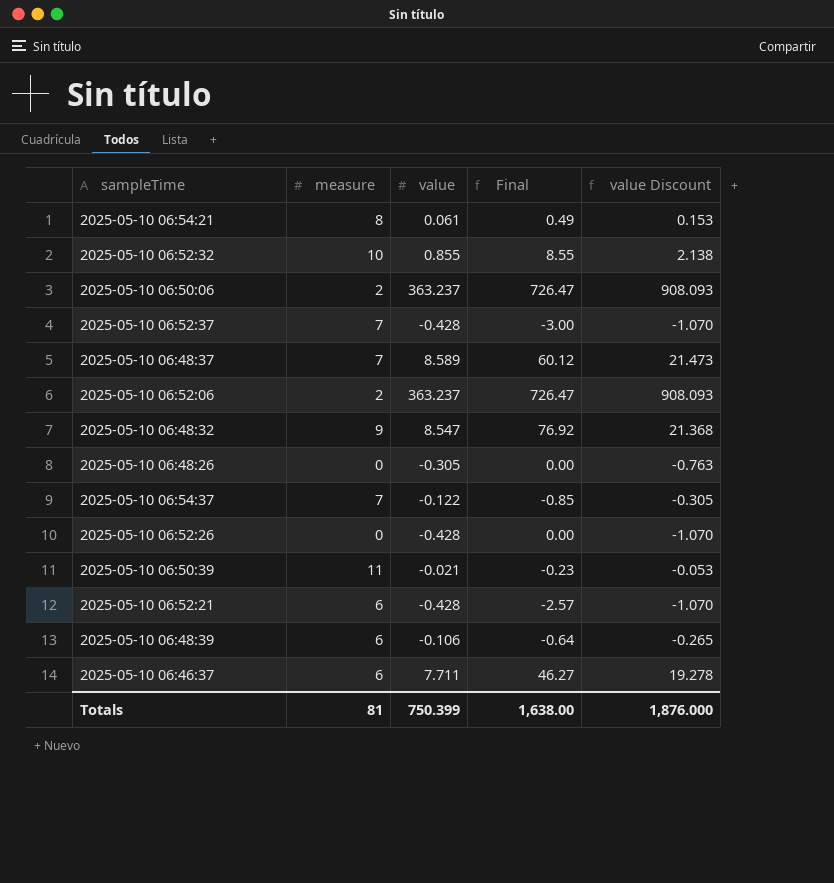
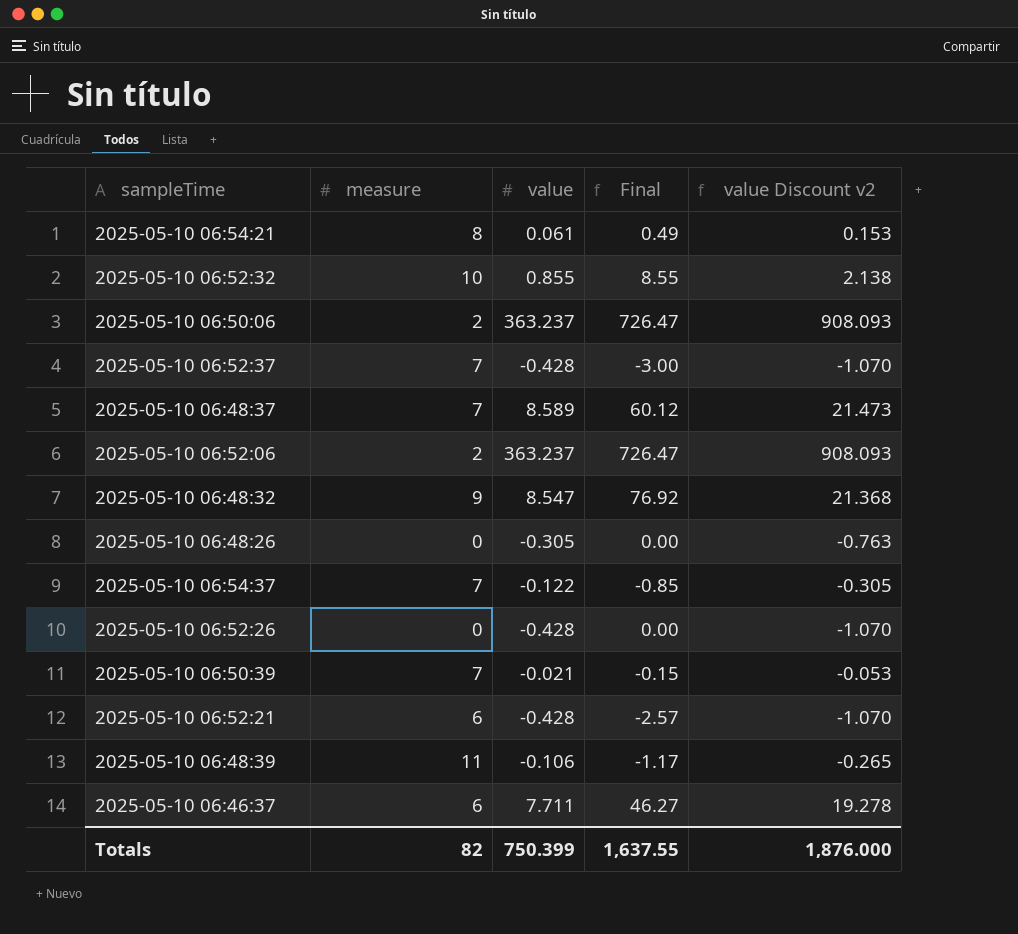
column name: value Discount -> value Discount v2
2025-05-10 06:50:39 | measure: 11 -> 7
2025-05-10 06:50:39 | Final: -0.23 -> -0.15
2025-05-10 06:48:39 | measure: 6 -> 11
2025-05-10 06:48:39 | Final: -0.64 -> -1.17
Totals | measure: 81 -> 82
Totals | Final: 1,638.00 -> 1,637.55

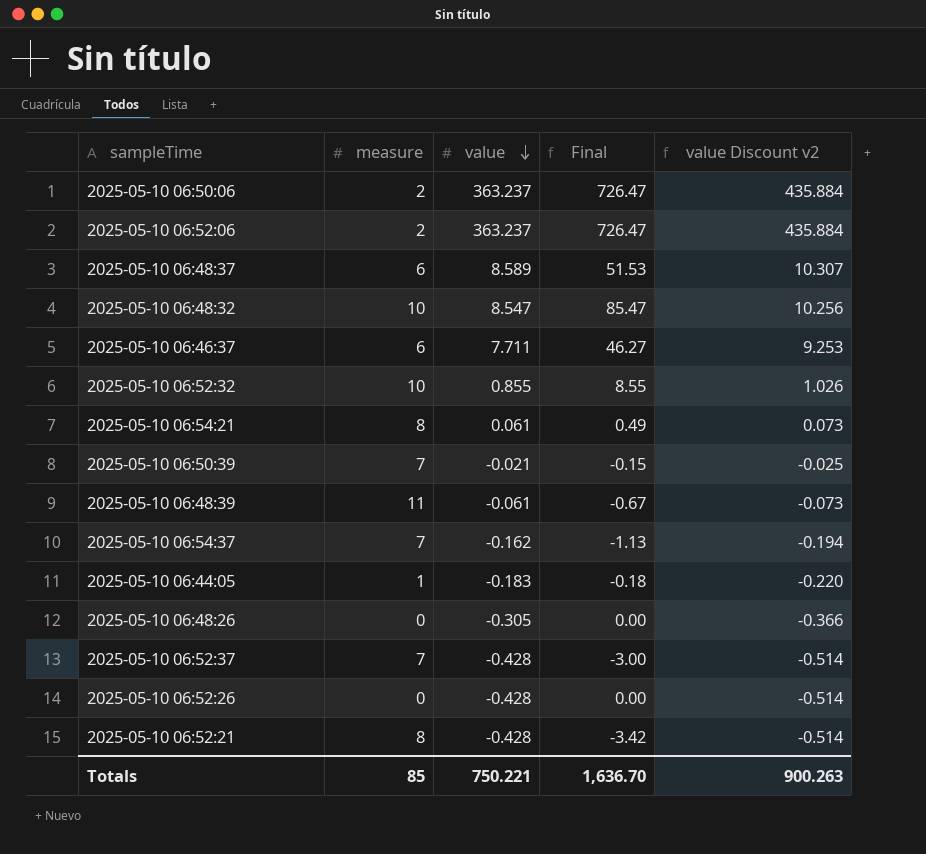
row order: none -> value descending
column value Discount v2 | formula: [value] * 2.5 -> [value] * 1.2
2025-05-10 06:48:37 | measure: 7 -> 6
2025-05-10 06:48:37 | Final: 60.12 -> 51.53
2025-05-10 06:48:32 | measure: 9 -> 10
2025-05-10 06:48:32 | Final: 76.92 -> 85.47
2025-05-10 06:48:39 | value: -0.106 -> -0.061
2025-05-10 06:48:39 | Final: -1.17 -> -0.67
2025-05-10 06:54:37 | value: -0.122 -> -0.162
2025-05-10 06:54:37 | Final: -0.85 -> -1.13
row 2025-05-10 06:44:05: none -> 1 | -0.183 | -0.18 | -0.220
2025-05-10 06:52:21 | measure: 6 -> 8
2025-05-10 06:52:21 | Final: -2.57 -> -3.42
Totals | measure: 82 -> 85
Totals | value: 750.399 -> 750.221
Totals | Final: 1,637.55 -> 1,636.70
Totals | value Discount v2: 1,876.000 -> 900.263

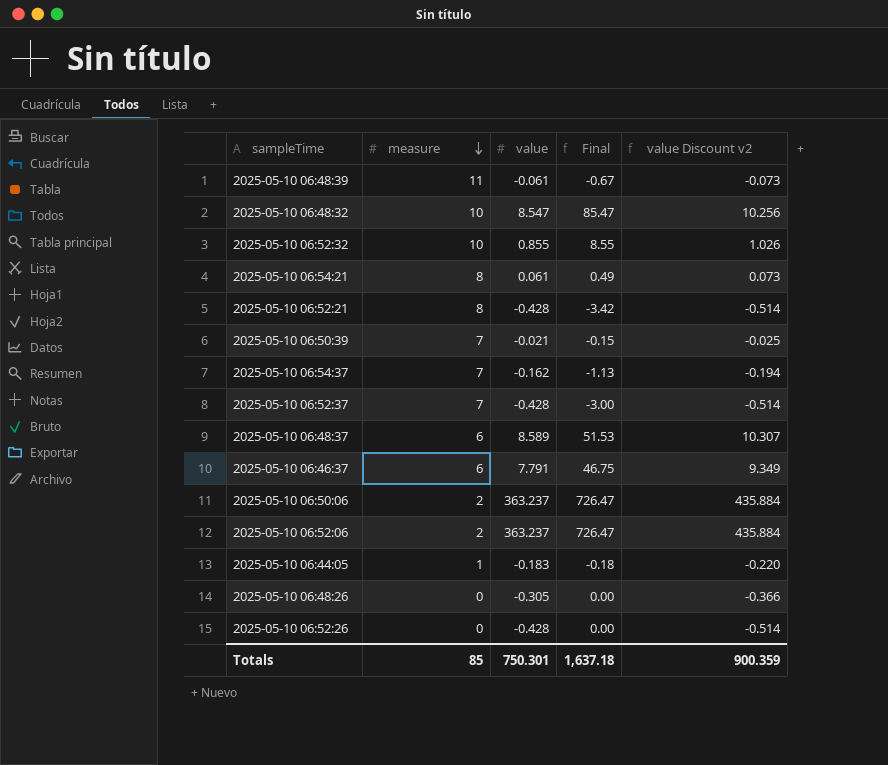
row order: value descending -> measure descending
2025-05-10 06:46:37 | value: 7.711 -> 7.791
2025-05-10 06:46:37 | Final: 46.27 -> 46.75
2025-05-10 06:46:37 | value Discount v2: 9.253 -> 9.349
Totals | value: 750.221 -> 750.301
Totals | Final: 1,636.70 -> 1,637.18
Totals | value Discount v2: 900.263 -> 900.359

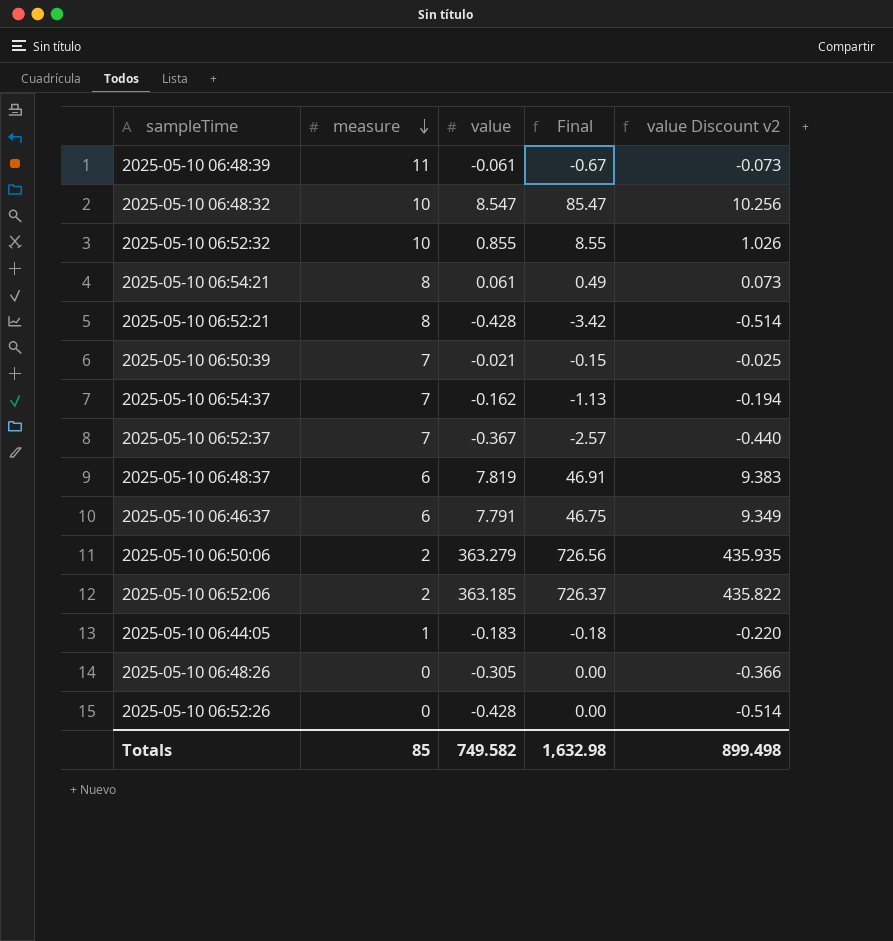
2025-05-10 06:52:37 | value: -0.428 -> -0.367
2025-05-10 06:52:37 | Final: -3.00 -> -2.57
2025-05-10 06:52:37 | value Discount v2: -0.514 -> -0.440
2025-05-10 06:48:37 | value: 8.589 -> 7.819
2025-05-10 06:48:37 | Final: 51.53 -> 46.91
2025-05-10 06:48:37 | value Discount v2: 10.307 -> 9.383
2025-05-10 06:50:06 | value: 363.237 -> 363.279
2025-05-10 06:50:06 | Final: 726.47 -> 726.56
2025-05-10 06:50:06 | value Discount v2: 435.884 -> 435.935
2025-05-10 06:52:06 | value: 363.237 -> 363.185
2025-05-10 06:52:06 | Final: 726.47 -> 726.37
2025-05-10 06:52:06 | value Discount v2: 435.884 -> 435.822
Totals | value: 750.301 -> 749.582
Totals | Final: 1,637.18 -> 1,632.98
Totals | value Discount v2: 900.359 -> 899.498

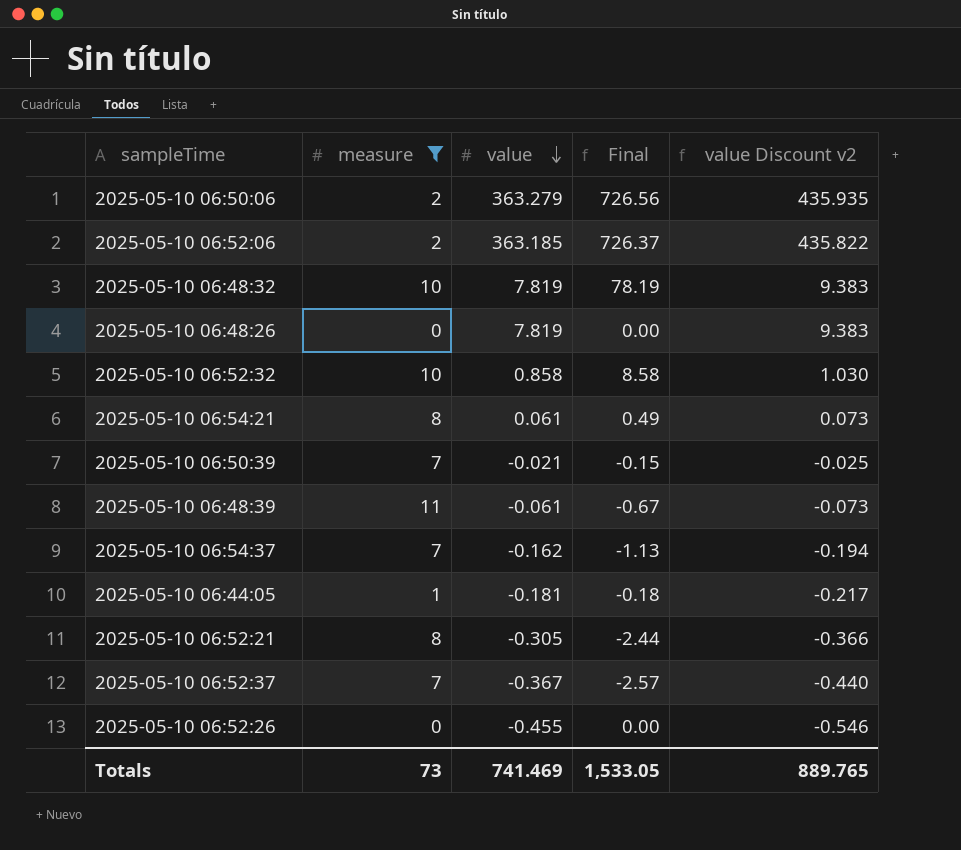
filter: none -> measure != 6
row order: measure descending -> value descending
2025-05-10 06:48:32 | value: 8.547 -> 7.819
2025-05-10 06:48:32 | Final: 85.47 -> 78.19
2025-05-10 06:48:32 | value Discount v2: 10.256 -> 9.383
2025-05-10 06:48:26 | value: -0.305 -> 7.819
2025-05-10 06:48:26 | value Discount v2: -0.366 -> 9.383
2025-05-10 06:52:32 | value: 0.855 -> 0.858
2025-05-10 06:52:32 | Final: 8.55 -> 8.58
2025-05-10 06:52:32 | value Discount v2: 1.026 -> 1.030
2025-05-10 06:44:05 | value: -0.183 -> -0.181
2025-05-10 06:44:05 | value Discount v2: -0.220 -> -0.217
2025-05-10 06:52:21 | value: -0.428 -> -0.305
2025-05-10 06:52:21 | Final: -3.42 -> -2.44
2025-05-10 06:52:21 | value Discount v2: -0.514 -> -0.366
2025-05-10 06:52:26 | value: -0.428 -> -0.455
2025-05-10 06:52:26 | value Discount v2: -0.514 -> -0.546
Totals | measure: 85 -> 73
Totals | value: 749.582 -> 741.469
Totals | Final: 1,632.98 -> 1,533.05
Totals | value Discount v2: 899.498 -> 889.765

